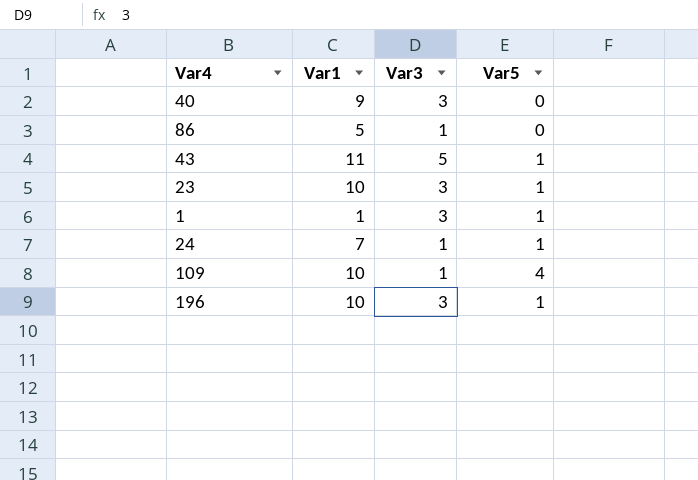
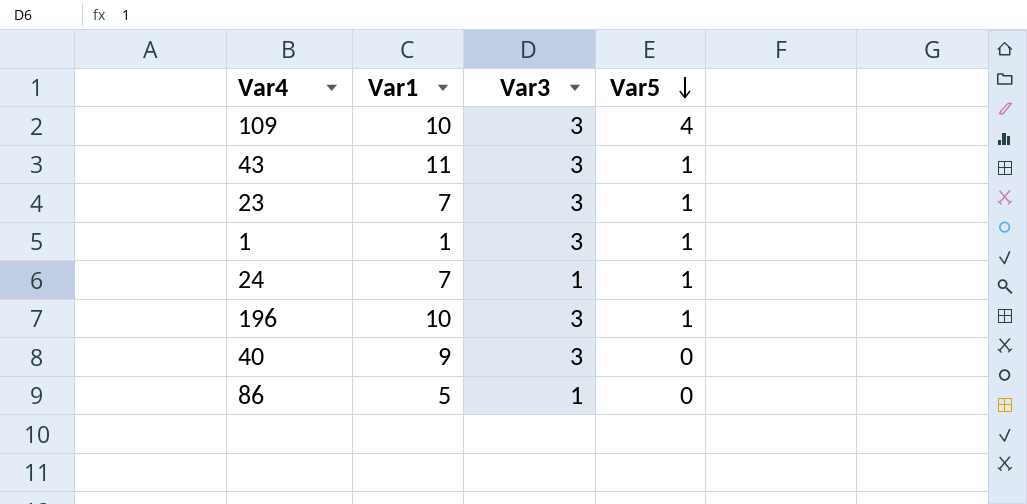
row order: none -> Var5 descending
109 | Var3: 1 -> 3
43 | Var3: 5 -> 3
23 | Var1: 10 -> 7

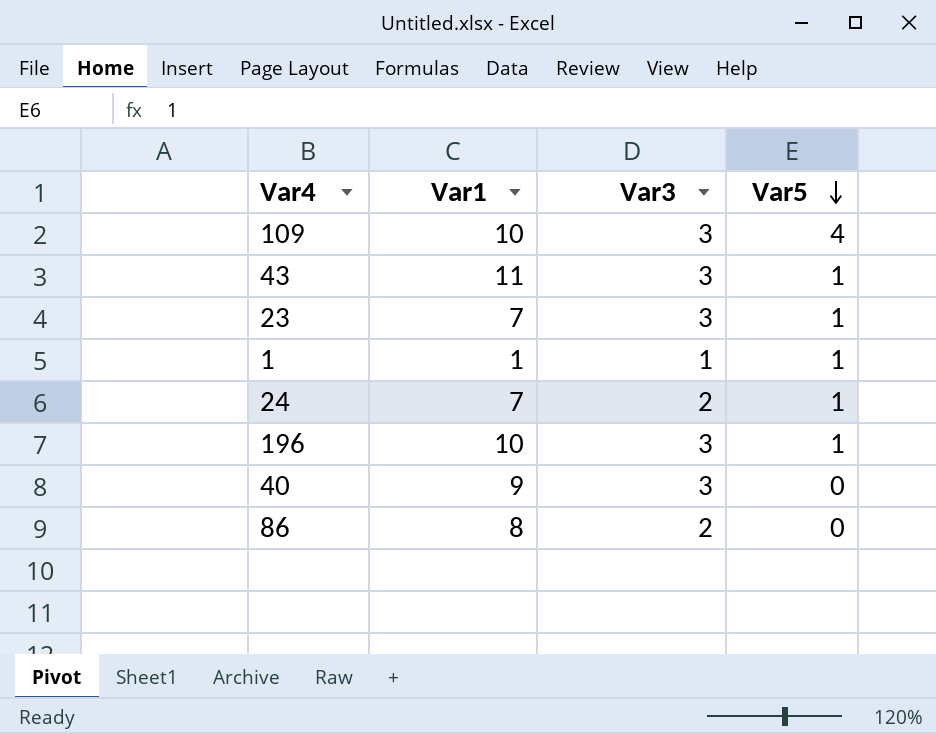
1 | Var3: 3 -> 1
24 | Var3: 1 -> 2
86 | Var1: 5 -> 8
86 | Var3: 1 -> 2

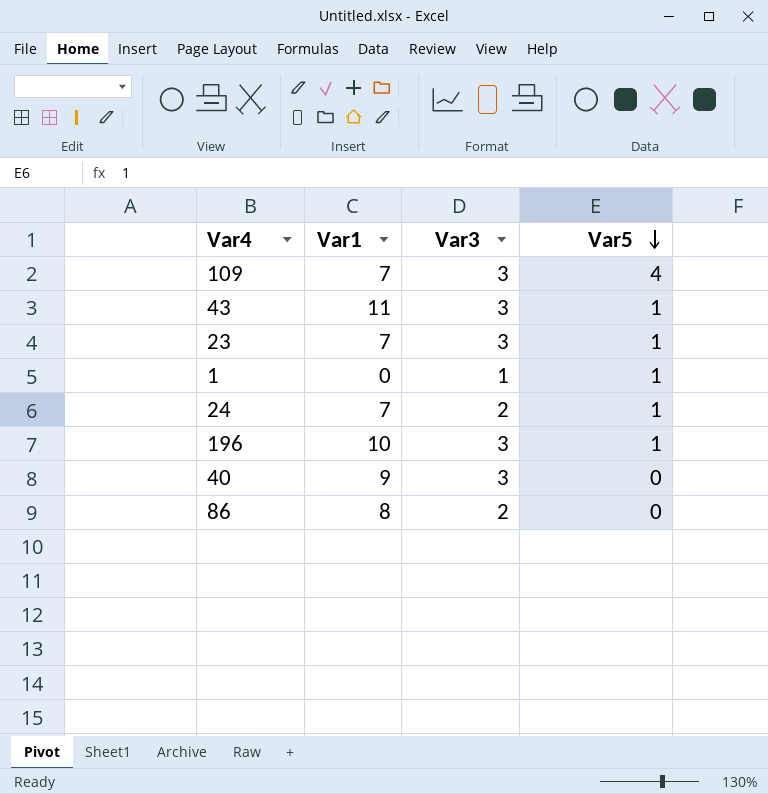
109 | Var1: 10 -> 7
1 | Var1: 1 -> 0

